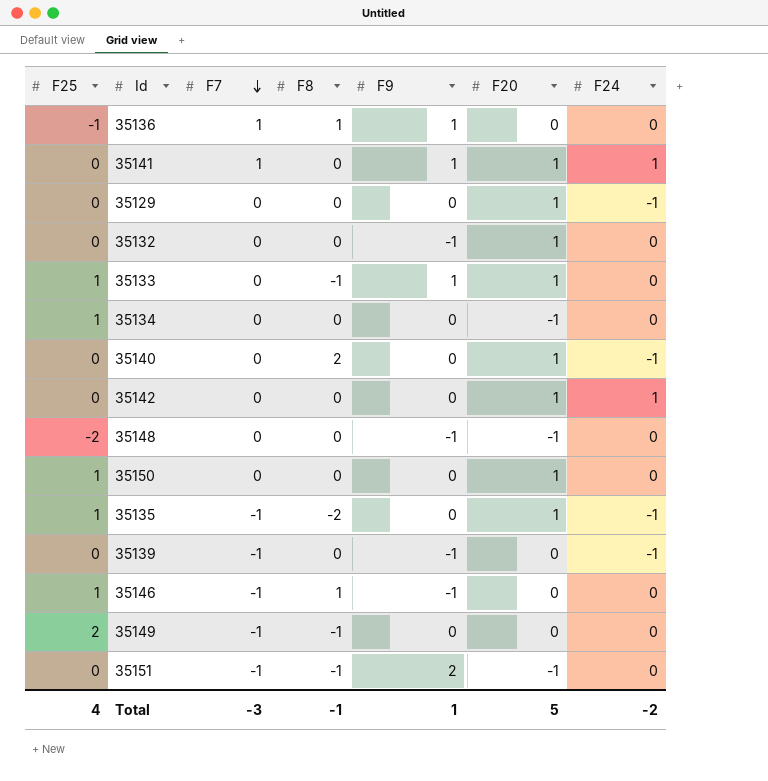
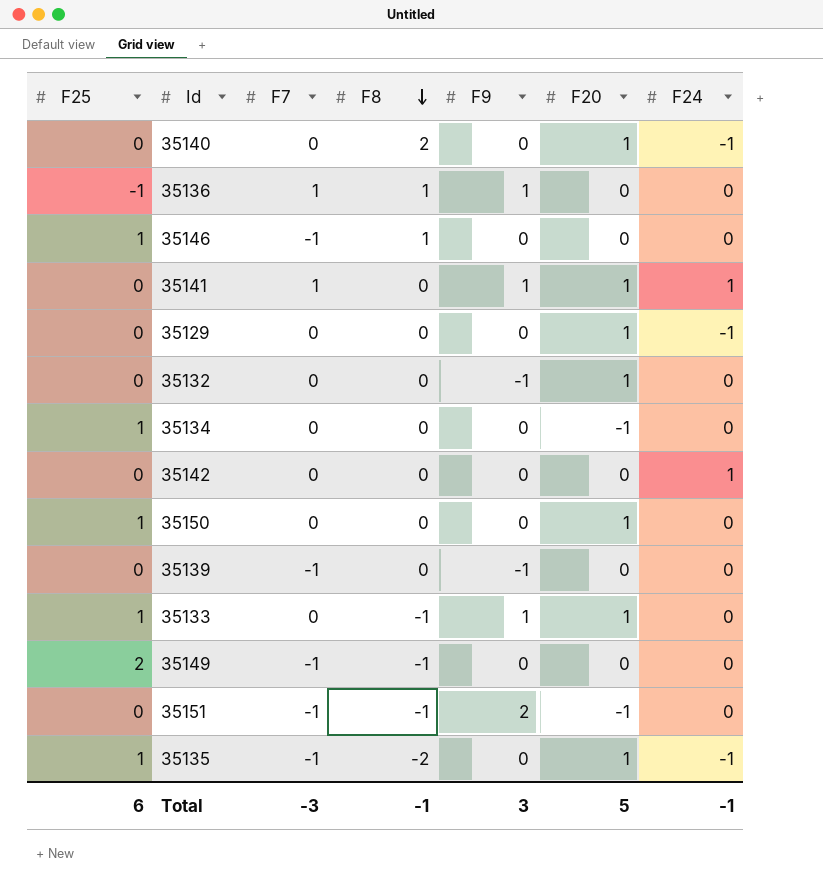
row order: F7 descending -> F8 descending
row 35148: -2 | 0 | 0 | -1 | -1 | 0 -> none
35146 | F9: -1 -> 0
35142 | F20: 1 -> 0
35139 | F24: -1 -> 0
Total | F25: 4 -> 6
Total | F9: 1 -> 3
Total | F24: -2 -> -1

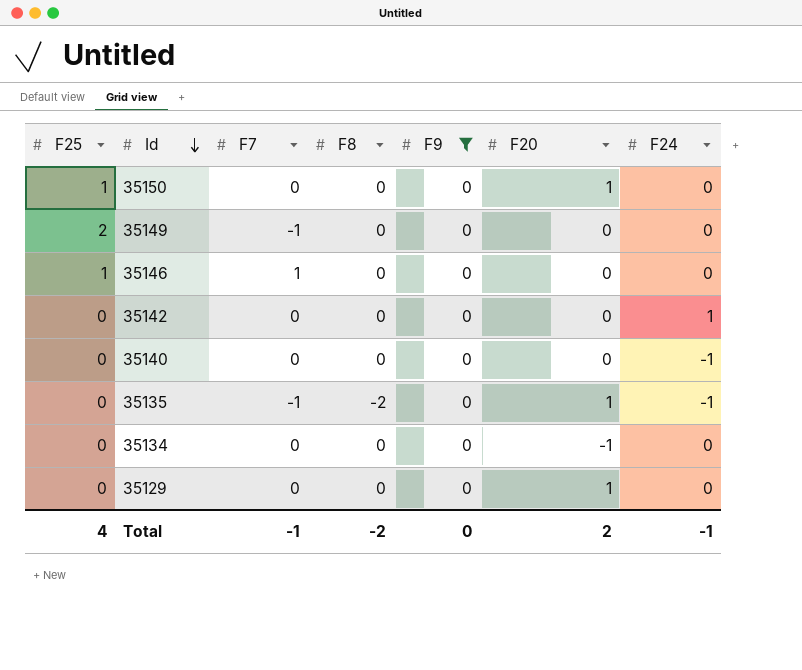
filter: none -> F9 = 0
row order: F8 descending -> Id descending
35149 | F8: -1 -> 0
35146 | F7: -1 -> 1
35146 | F8: 1 -> 0
35140 | F8: 2 -> 0
35140 | F20: 1 -> 0
35135 | F25: 1 -> 0
35134 | F25: 1 -> 0
35129 | F24: -1 -> 0
Total | F25: 6 -> 4
Total | F7: -3 -> -1
Total | F8: -1 -> -2
Total | F9: 3 -> 0
Total | F20: 5 -> 2

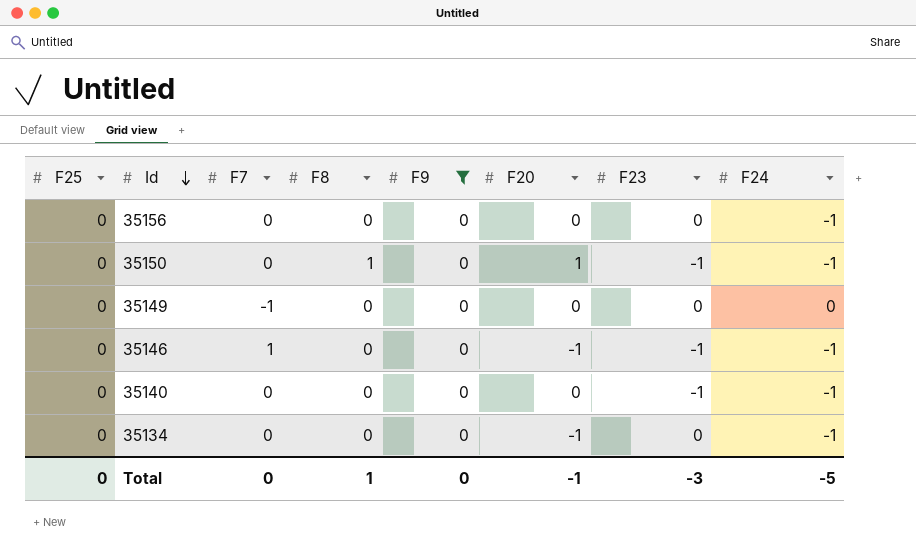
column F23 | position: none -> 7
row 35142: 0 | 0 | 0 | 0 | 0 | 1 -> none
row 35135: 0 | -1 | -2 | 0 | 1 | -1 -> none
row 35129: 0 | 0 | 0 | 0 | 1 | 0 -> none
row 35156: none -> 0 | 0 | 0 | 0 | 0 | 0 | -1
35150 | F25: 1 -> 0
35150 | F8: 0 -> 1
35150 | F24: 0 -> -1
35149 | F25: 2 -> 0
35146 | F25: 1 -> 0
35146 | F20: 0 -> -1
35146 | F24: 0 -> -1
35134 | F24: 0 -> -1
Total | F25: 4 -> 0
Total | F7: -1 -> 0
Total | F8: -2 -> 1
Total | F20: 2 -> -1
Total | F24: -1 -> -5

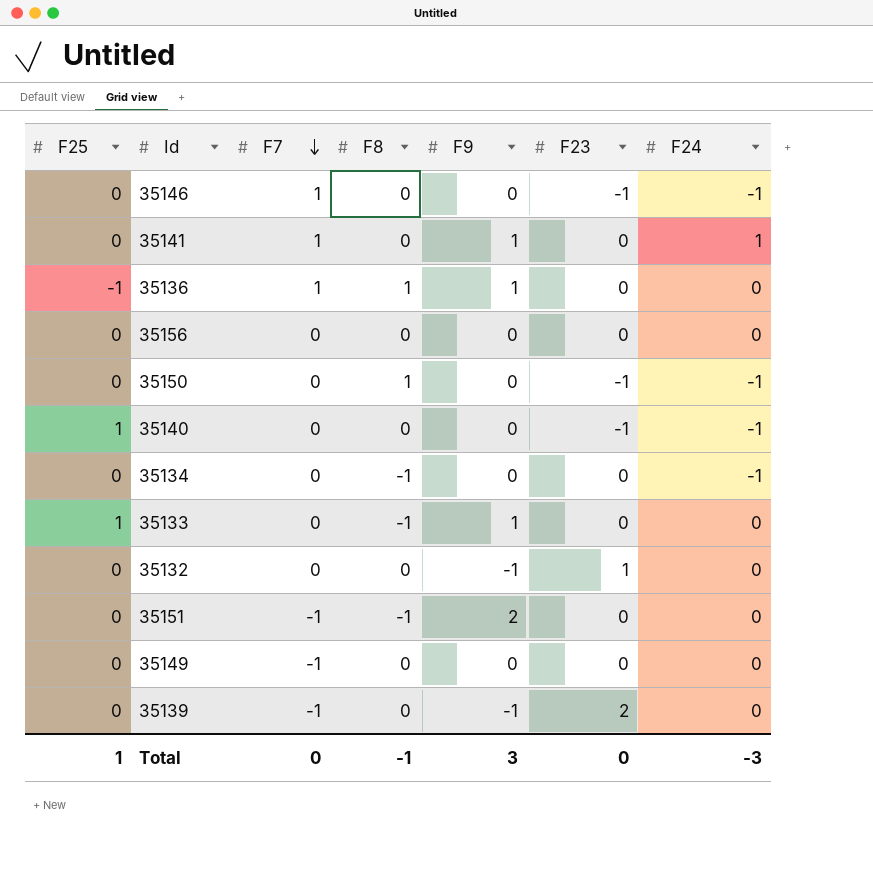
filter: F9 = 0 -> none
row order: Id descending -> F7 descending
column F20 | position: 6 -> none
35156 | F24: -1 -> 0
35140 | F25: 0 -> 1
35134 | F8: 0 -> -1
Total | F25: 0 -> 1
Total | F8: 1 -> -1
Total | F9: 0 -> 3
Total | F23: -3 -> 0
Total | F24: -5 -> -3

